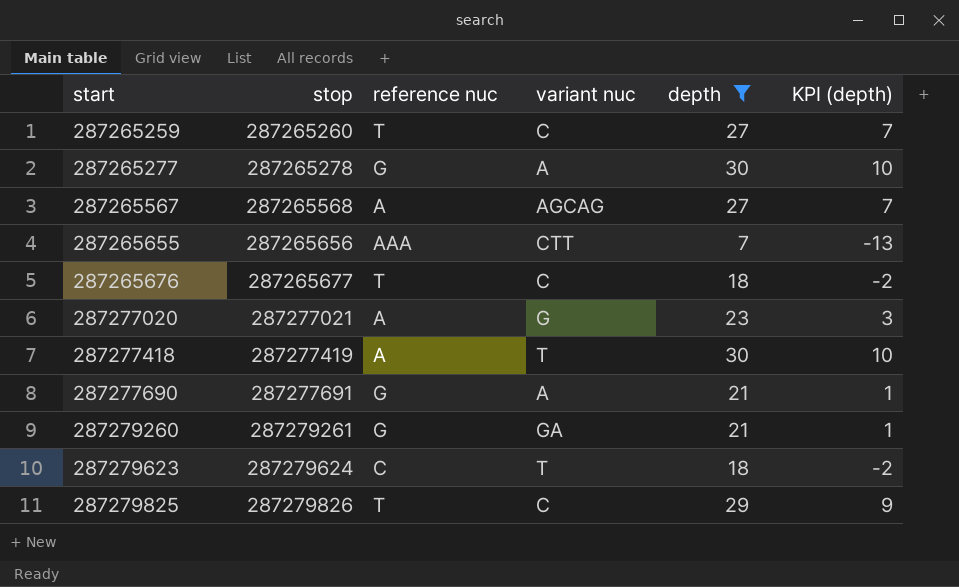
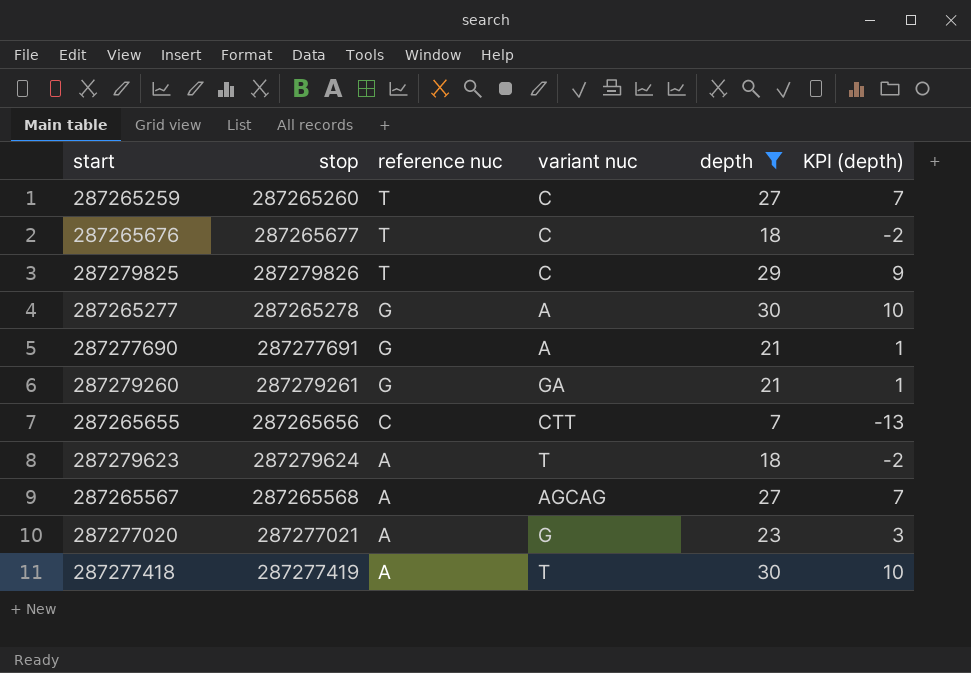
row order: start ascending -> reference nuc descending
287265655 | reference nuc: AAA -> C
287279623 | reference nuc: C -> A

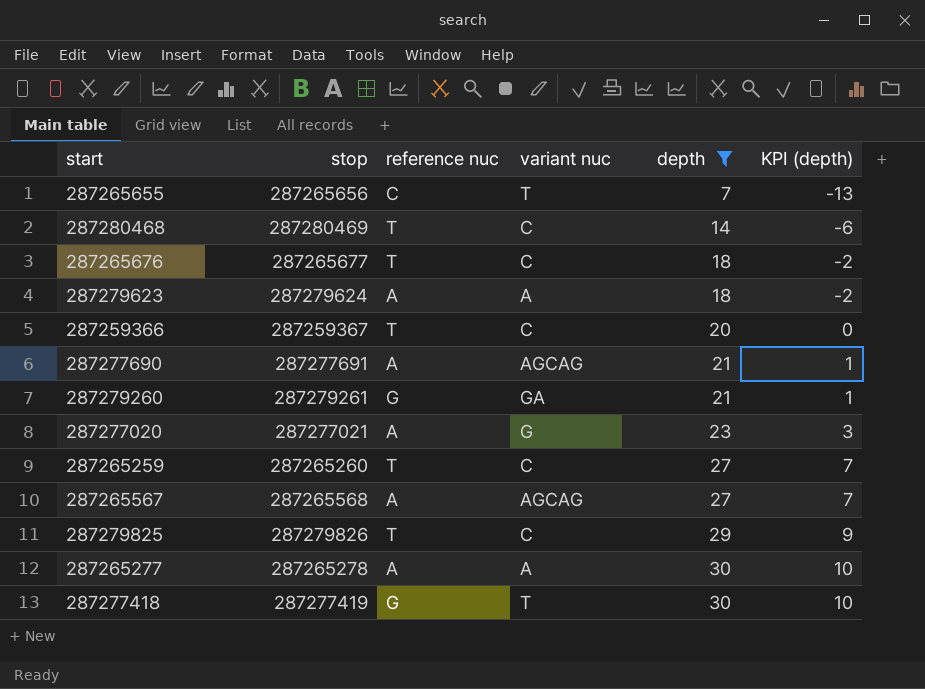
row order: reference nuc descending -> depth ascending
287265655 | variant nuc: CTT -> T
row 287280468: none -> 287280469 | T | C | 14 | -6
287279623 | variant nuc: T -> A
row 287259366: none -> 287259367 | T | C | 20 | 0
287277690 | reference nuc: G -> A
287277690 | variant nuc: A -> AGCAG
287265277 | reference nuc: G -> A
287277418 | reference nuc: A -> G

